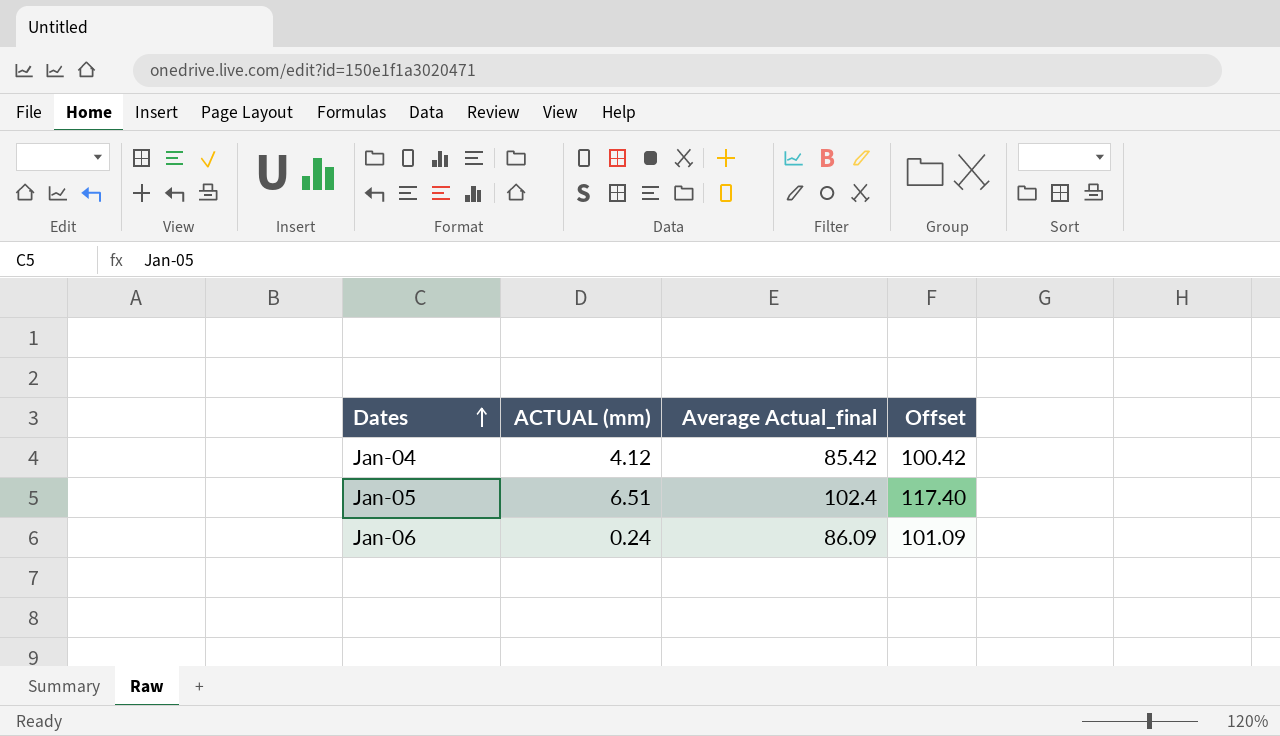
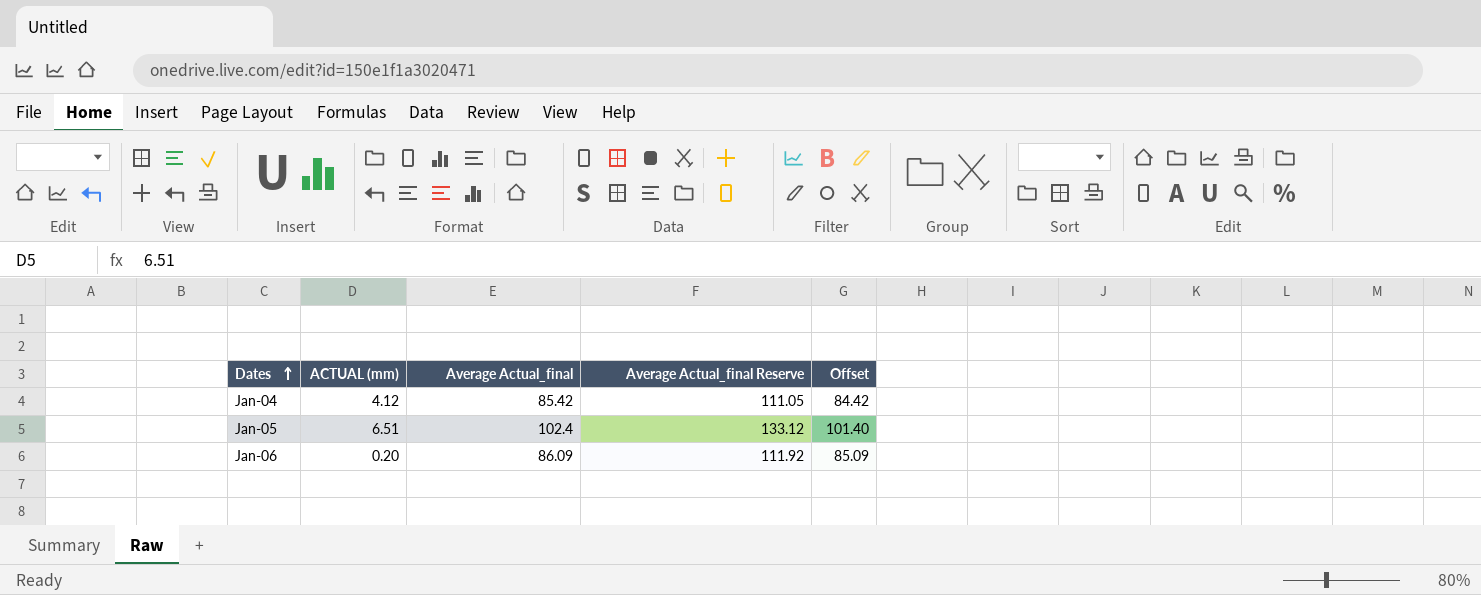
column Average Actual_final Reserve | formula: none -> [Average Actual_final] * 1.3
column Offset | formula: [Average Actual_final] + 15 -> [Average Actual_final] - 1
Jan-06 | ACTUAL (mm): 0.24 -> 0.20

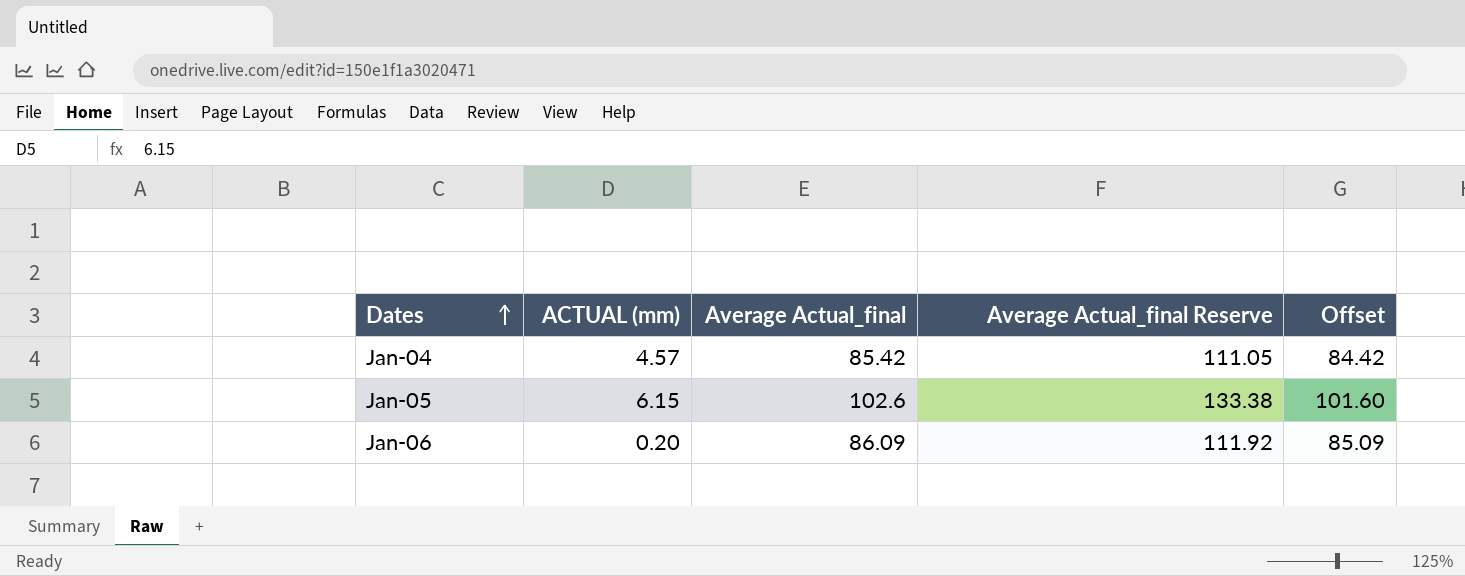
Jan-04 | ACTUAL (mm): 4.12 -> 4.57
Jan-05 | ACTUAL (mm): 6.51 -> 6.15
Jan-05 | Average Actual_final: 102.4 -> 102.6
Jan-05 | Average Actual_final Reserve: 133.12 -> 133.38
Jan-05 | Offset: 101.40 -> 101.60

